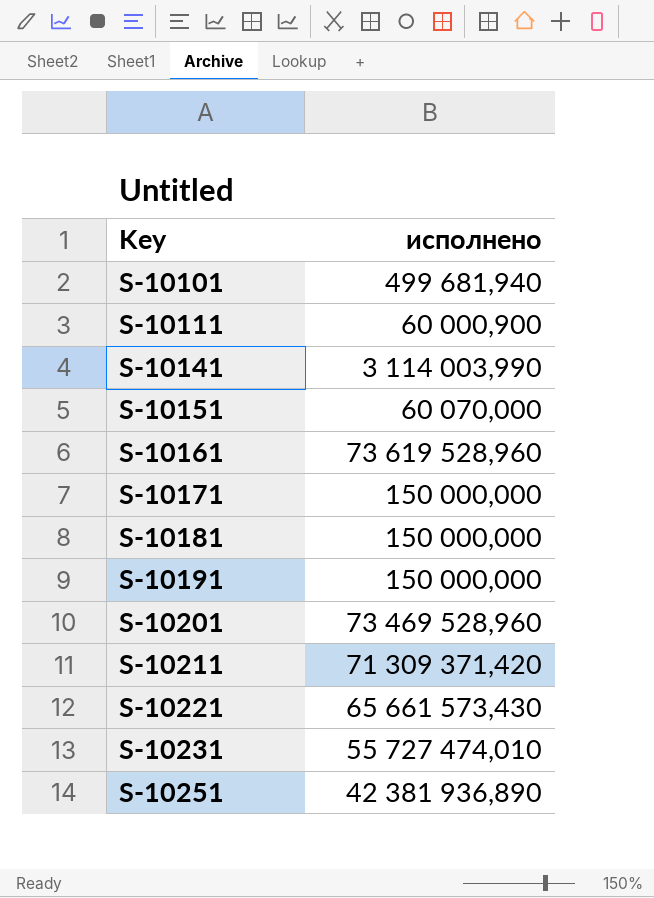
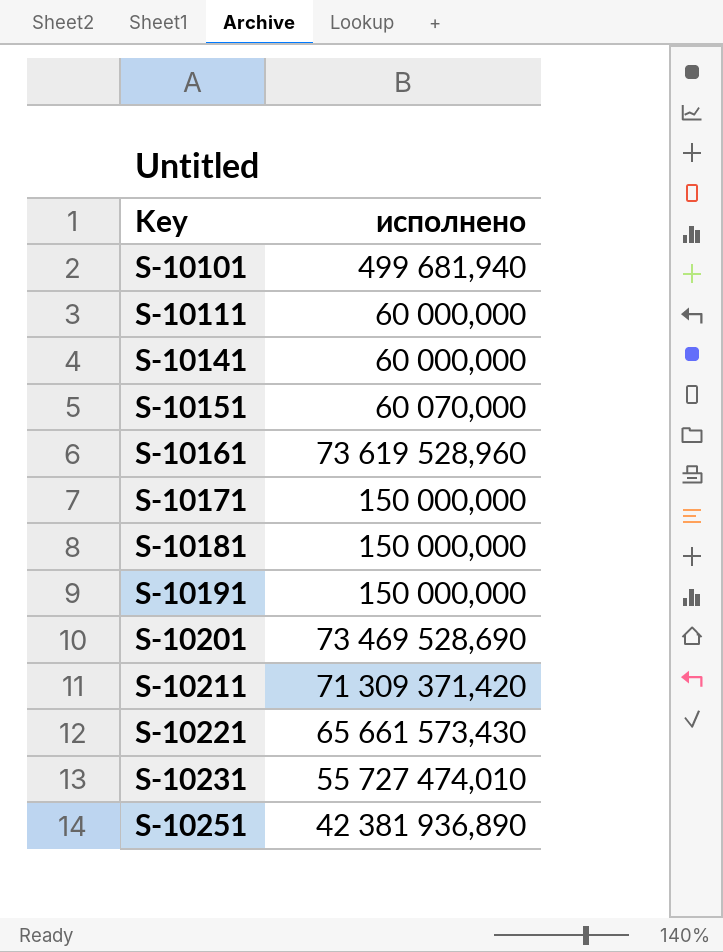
S-10111 | исполнено: 60 000,900 -> 60 000,000
S-10141 | исполнено: 3 114 003,990 -> 60 000,000
S-10201 | исполнено: 73 469 528,960 -> 73 469 528,690

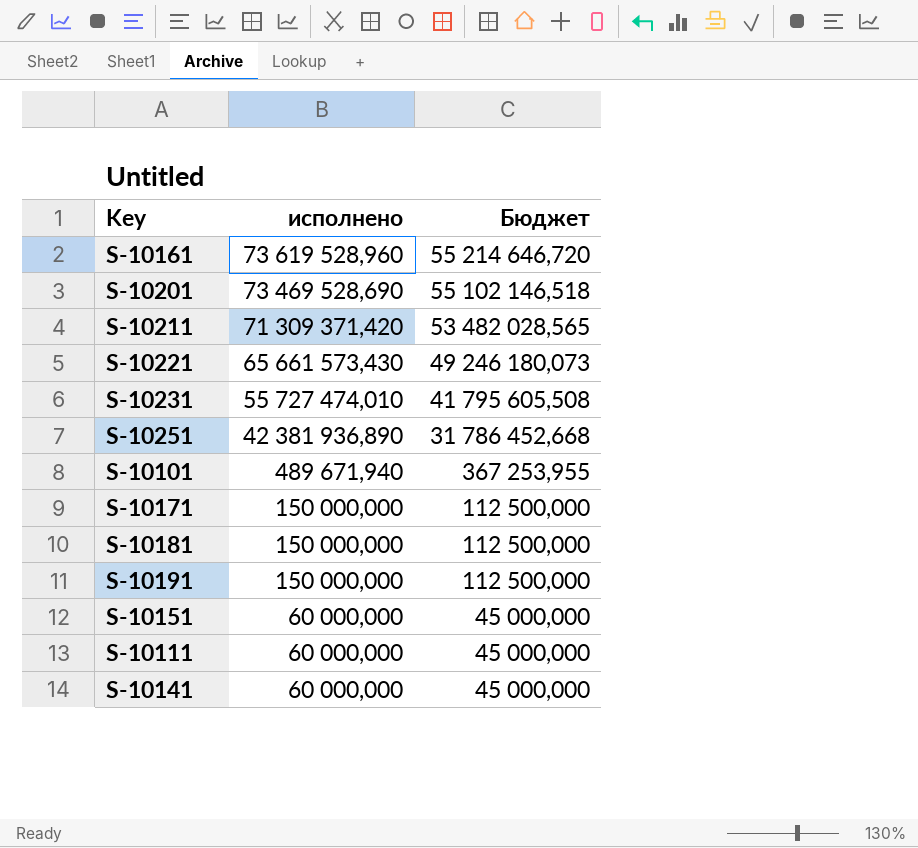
row order: Key ascending -> исполнено descending
column Бюджет | formula: none -> [исполнено] * 0,75
S-10101 | исполнено: 499 681,940 -> 489 671,940
S-10151 | исполнено: 60 070,000 -> 60 000,000

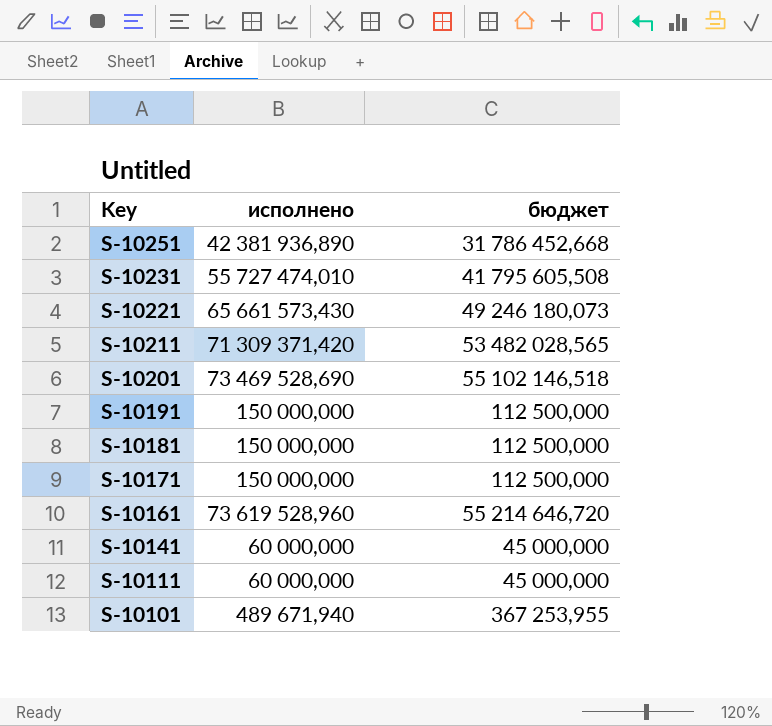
row order: исполнено descending -> Key descending
column name: Бюджет -> бюджет
row S-10151: 60 000,000 | 45 000,000 -> none

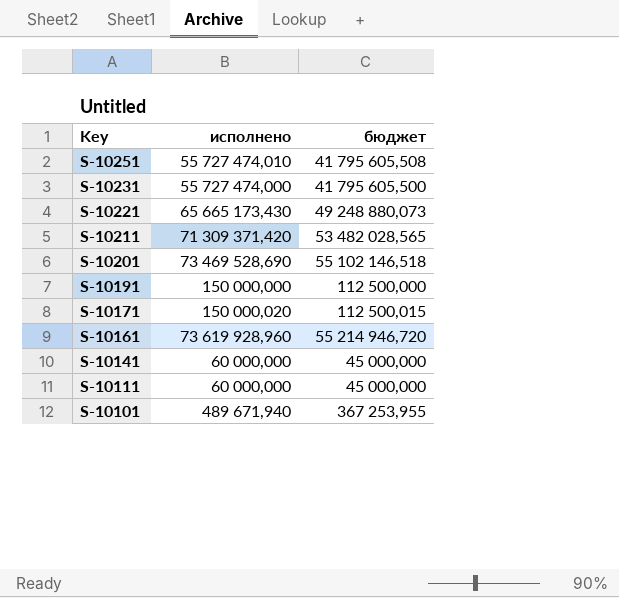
row S-10181: 150 000,000 | 112 500,000 -> none
S-10251 | исполнено: 42 381 936,890 -> 55 727 474,010
S-10251 | бюджет: 31 786 452,668 -> 41 795 605,508
S-10231 | исполнено: 55 727 474,010 -> 55 727 474,000
S-10231 | бюджет: 41 795 605,508 -> 41 795 605,500
S-10221 | исполнено: 65 661 573,430 -> 65 665 173,430
S-10221 | бюджет: 49 246 180,073 -> 49 248 880,073
S-10171 | исполнено: 150 000,000 -> 150 000,020
S-10171 | бюджет: 112 500,000 -> 112 500,015
S-10161 | исполнено: 73 619 528,960 -> 73 619 928,960
S-10161 | бюджет: 55 214 646,720 -> 55 214 946,720

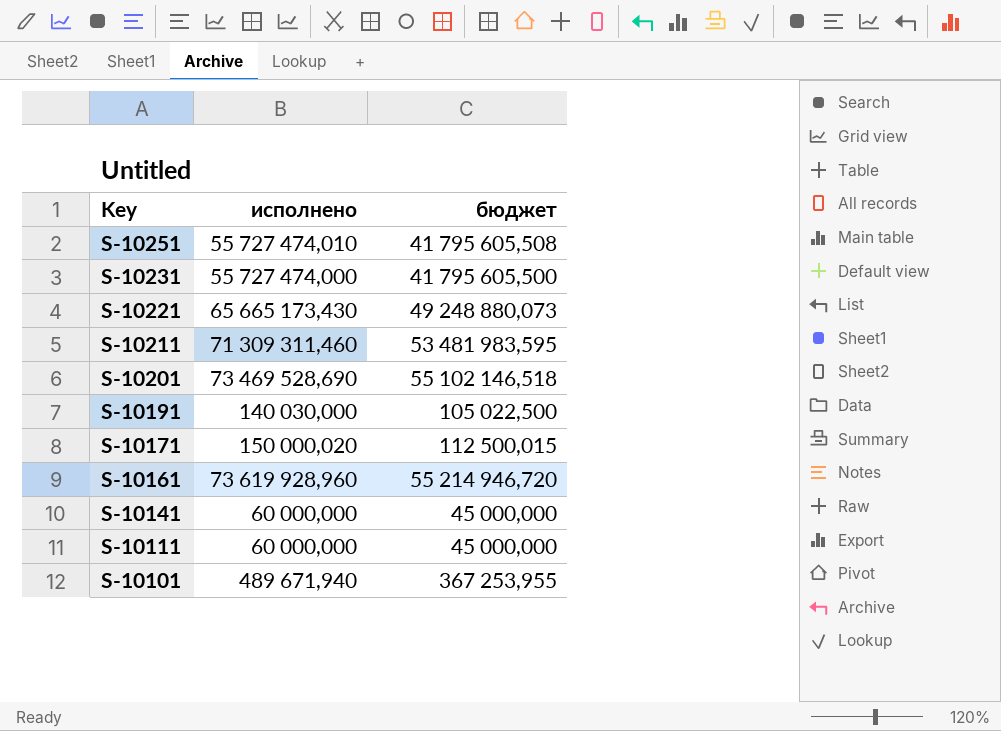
S-10211 | исполнено: 71 309 371,420 -> 71 309 311,460
S-10211 | бюджет: 53 482 028,565 -> 53 481 983,595
S-10191 | исполнено: 150 000,000 -> 140 030,000
S-10191 | бюджет: 112 500,000 -> 105 022,500

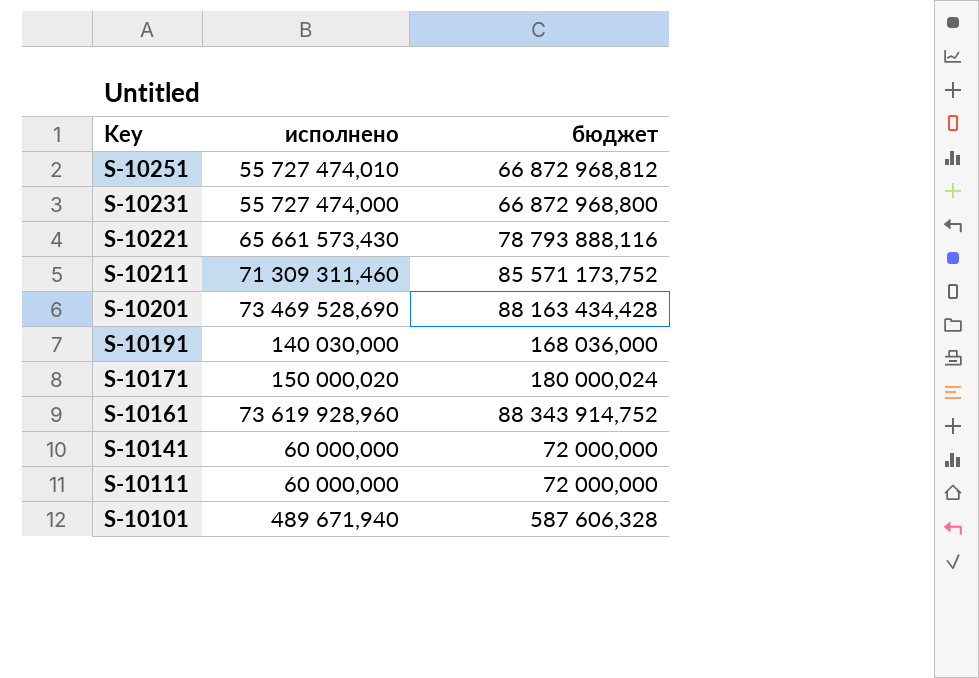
column бюджет | formula: [исполнено] * 0,75 -> [исполнено] * 1,2
S-10221 | исполнено: 65 665 173,430 -> 65 661 573,430

